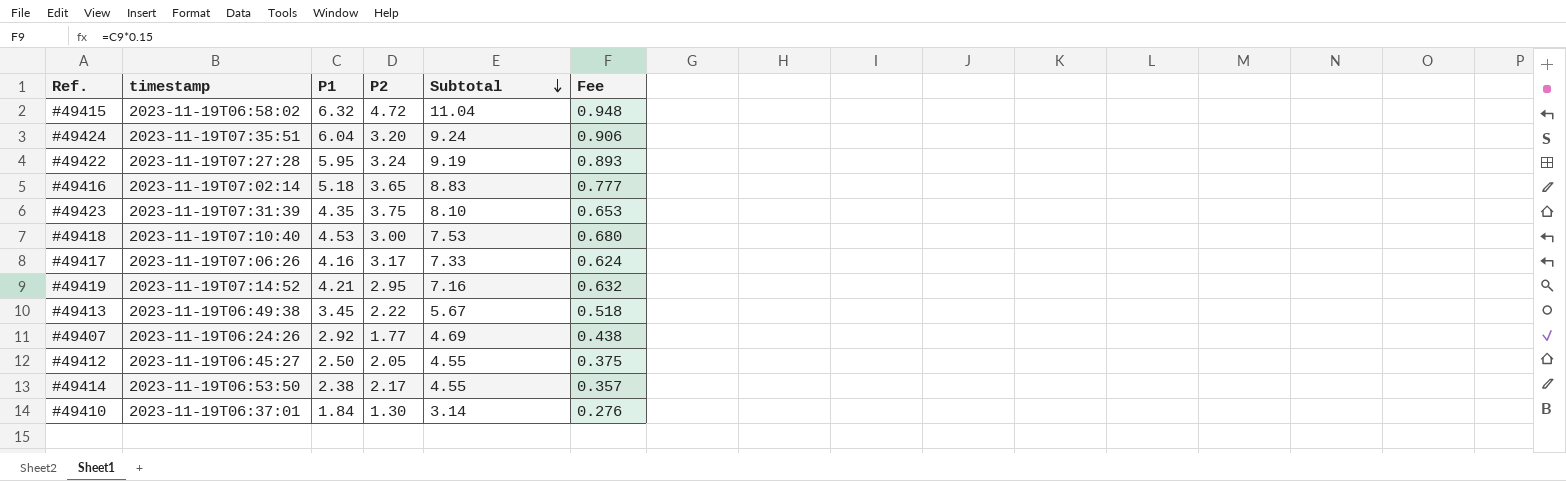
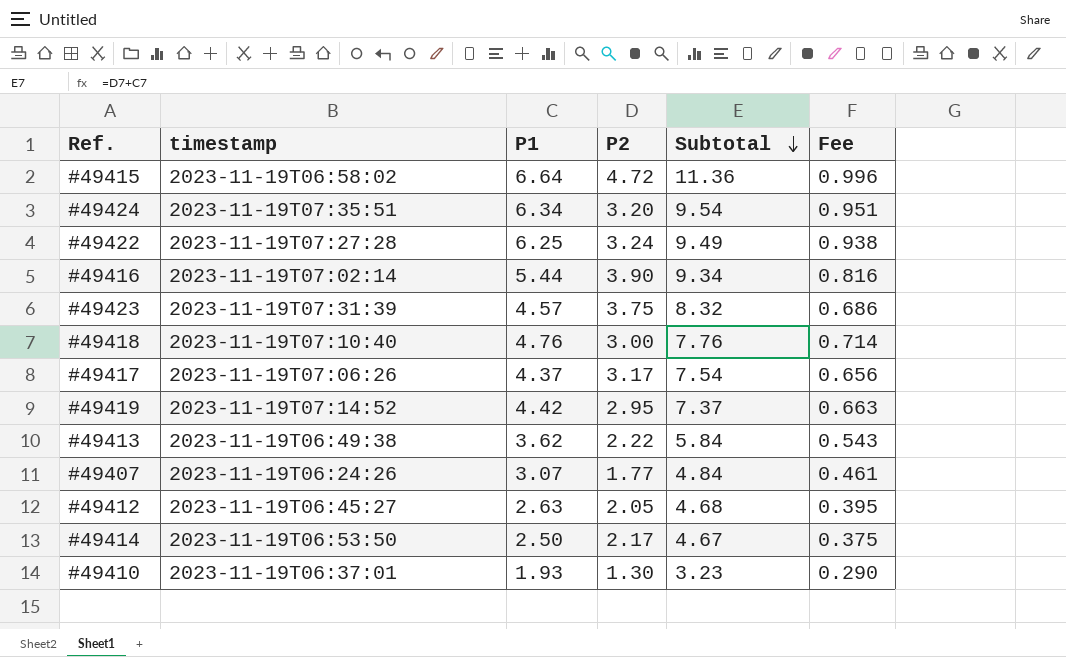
#49415 | P1: 6.32 -> 6.64
#49415 | Subtotal: 11.04 -> 11.36
#49415 | Fee: 0.948 -> 0.996
#49424 | P1: 6.04 -> 6.34
#49424 | Subtotal: 9.24 -> 9.54
#49424 | Fee: 0.906 -> 0.951
#49422 | P1: 5.95 -> 6.25
#49422 | Subtotal: 9.19 -> 9.49
#49422 | Fee: 0.893 -> 0.938
#49416 | P1: 5.18 -> 5.44
#49416 | P2: 3.65 -> 3.90
#49416 | Subtotal: 8.83 -> 9.34
#49416 | Fee: 0.777 -> 0.816
#49423 | P1: 4.35 -> 4.57
#49423 | Subtotal: 8.10 -> 8.32
#49423 | Fee: 0.653 -> 0.686
#49418 | P1: 4.53 -> 4.76
#49418 | Subtotal: 7.53 -> 7.76
#49418 | Fee: 0.680 -> 0.714
#49417 | P1: 4.16 -> 4.37
#49417 | Subtotal: 7.33 -> 7.54
#49417 | Fee: 0.624 -> 0.656
#49419 | P1: 4.21 -> 4.42
#49419 | Subtotal: 7.16 -> 7.37
#49419 | Fee: 0.632 -> 0.663
#49413 | P1: 3.45 -> 3.62
#49413 | Subtotal: 5.67 -> 5.84
#49413 | Fee: 0.518 -> 0.543
#49407 | P1: 2.92 -> 3.07
#49407 | Subtotal: 4.69 -> 4.84
#49407 | Fee: 0.438 -> 0.461
#49412 | P1: 2.50 -> 2.63
#49412 | Subtotal: 4.55 -> 4.68
#49412 | Fee: 0.375 -> 0.395
#49414 | P1: 2.38 -> 2.50
#49414 | Subtotal: 4.55 -> 4.67
#49414 | Fee: 0.357 -> 0.375
#49410 | P1: 1.84 -> 1.93
#49410 | Subtotal: 3.14 -> 3.23
#49410 | Fee: 0.276 -> 0.290

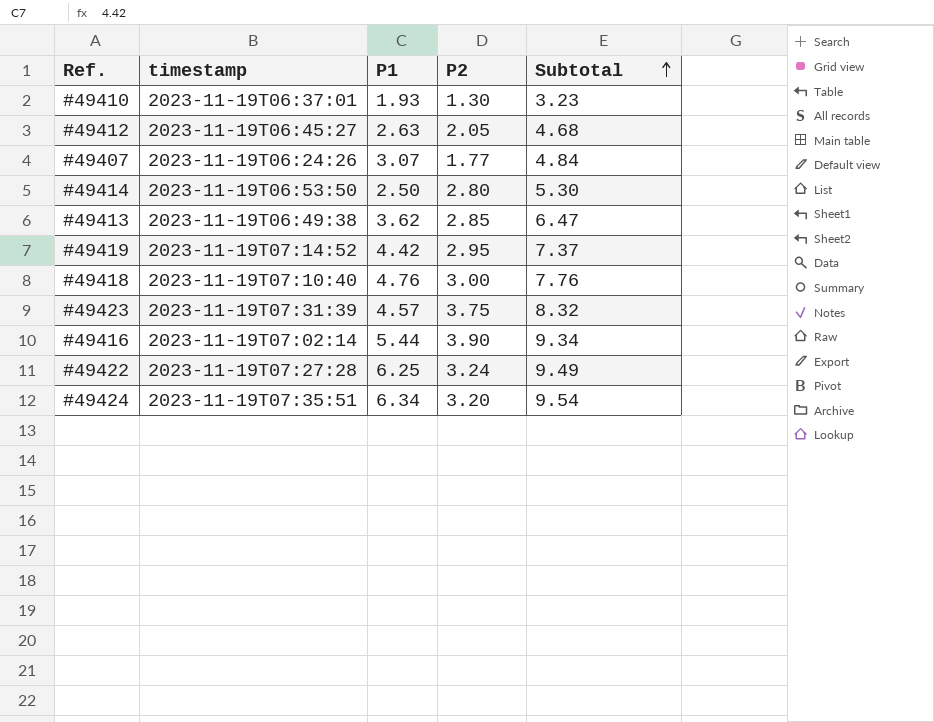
row order: Subtotal descending -> Subtotal ascending
column Fee | formula: [P1] * 0.15 -> none
row #49415: 2023-11-19T06:58:02 | 6.64 | 4.72 | 11.36 | 0.996 -> none
row #49417: 2023-11-19T07:06:26 | 4.37 | 3.17 | 7.54 | 0.656 -> none
#49414 | P2: 2.17 -> 2.80
#49414 | Subtotal: 4.67 -> 5.30
#49413 | P2: 2.22 -> 2.85
#49413 | Subtotal: 5.84 -> 6.47

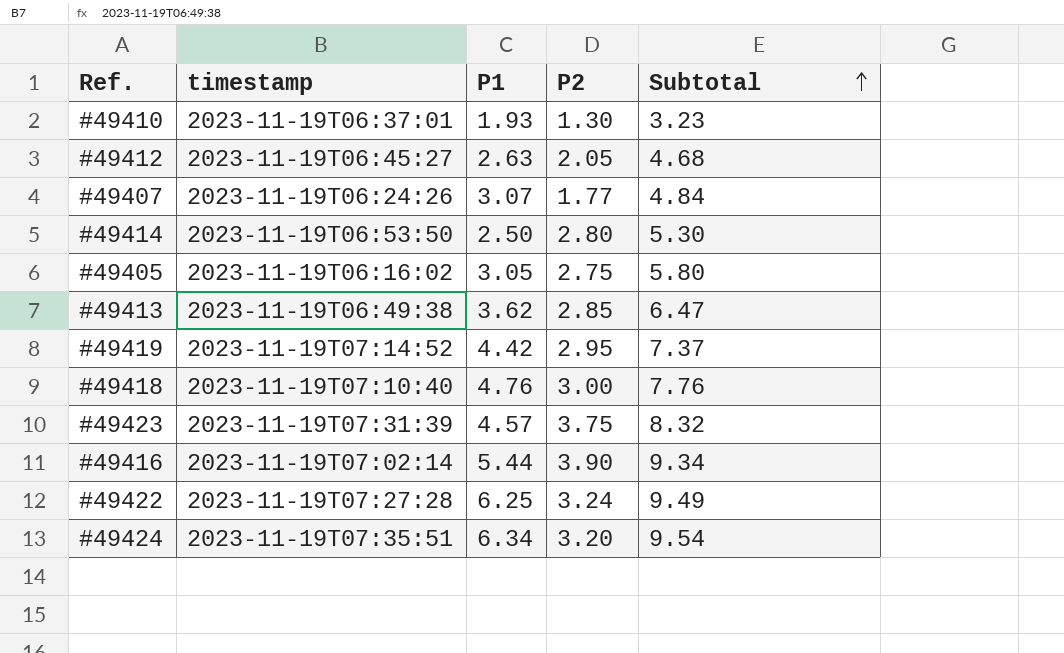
row #49405: none -> 2023-11-19T06:16:02 | 3.05 | 2.75 | 5.80

